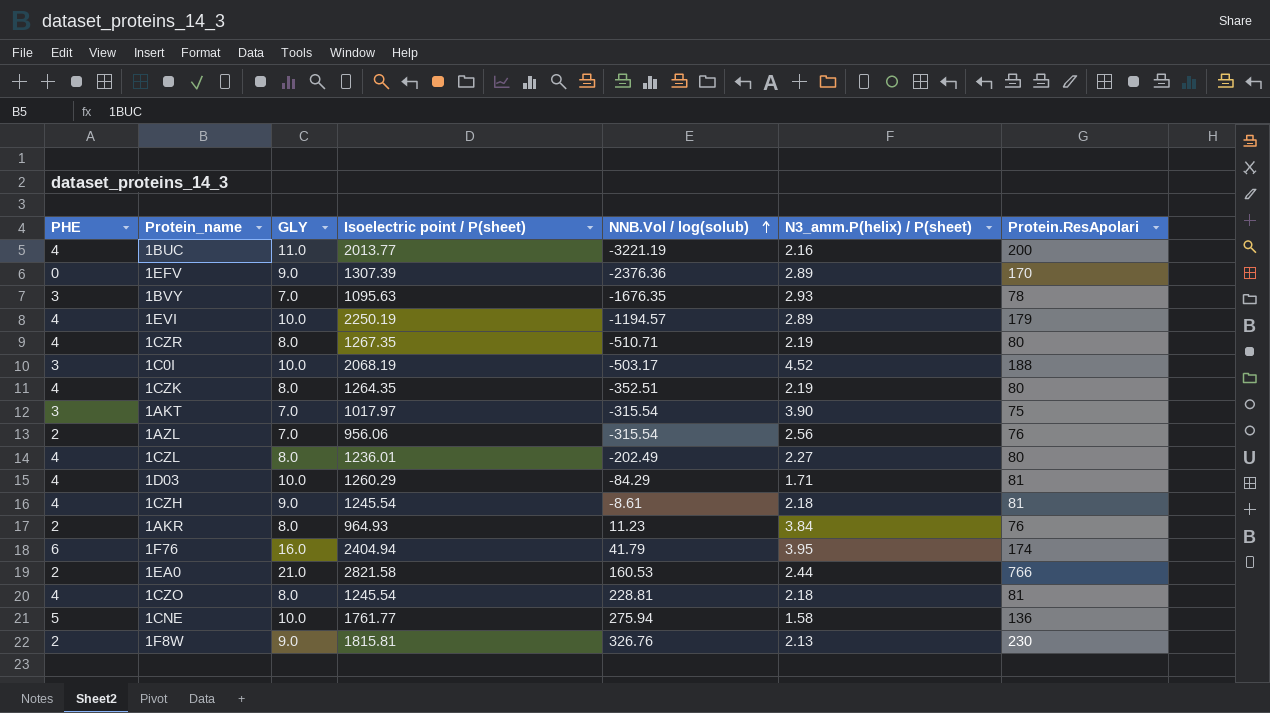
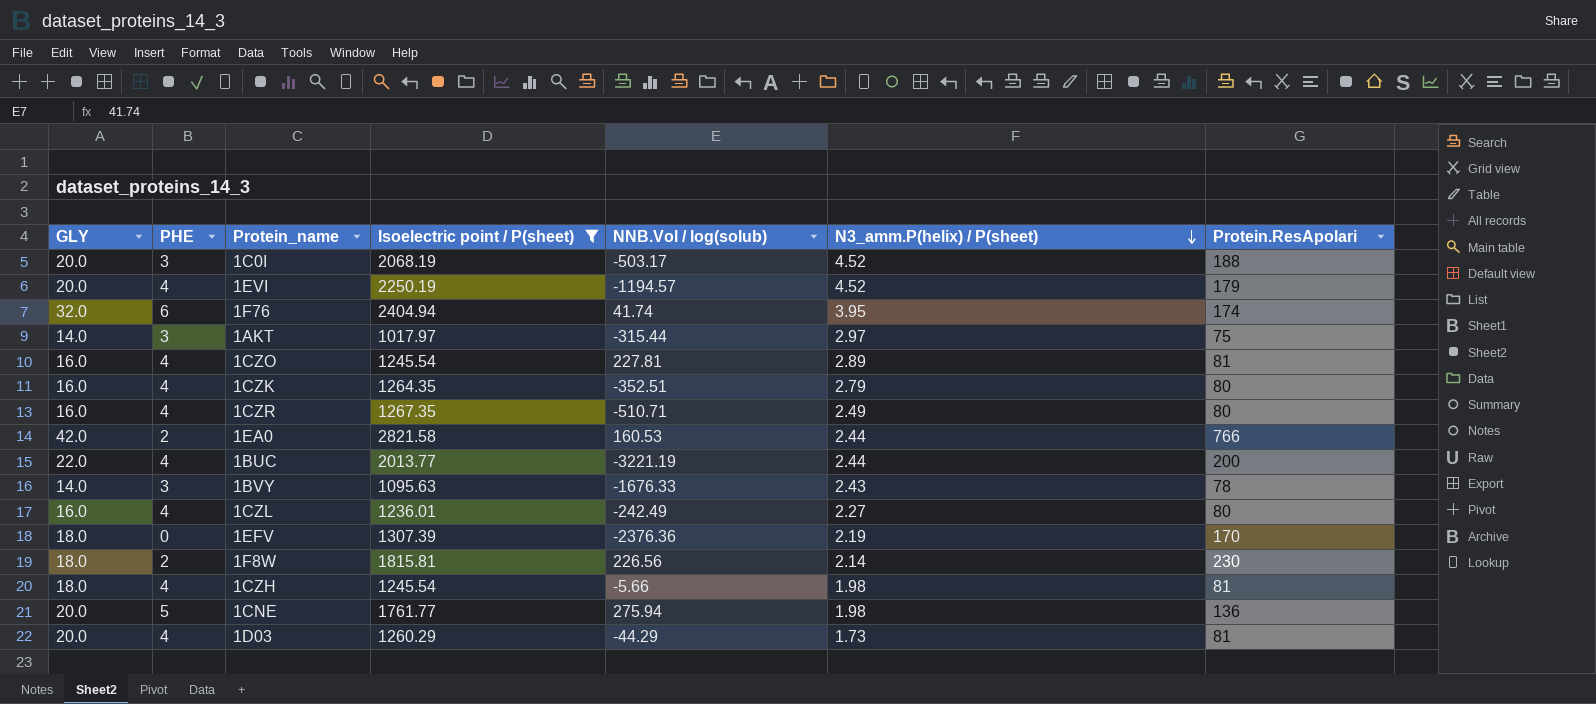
filter: none -> Isoelectric point / P(sheet) >= 1017.97
row order: NNB.Vol / log(solub) ascending -> N3_amm.P(helix) / P(sheet) descending
column GLY | position: 3 -> 1
1C0I | GLY: 10.0 -> 20.0
1EVI | GLY: 10.0 -> 20.0
1EVI | N3_amm.P(helix) / P(sheet): 2.89 -> 4.52
1F76 | GLY: 16.0 -> 32.0
1F76 | NNB.Vol / log(solub): 41.79 -> 41.74
1AKT | GLY: 7.0 -> 14.0
1AKT | NNB.Vol / log(solub): -315.54 -> -315.44
1AKT | N3_amm.P(helix) / P(sheet): 3.90 -> 2.97
1CZO | GLY: 8.0 -> 16.0
1CZO | NNB.Vol / log(solub): 228.81 -> 227.81
1CZO | N3_amm.P(helix) / P(sheet): 2.18 -> 2.89
1CZK | GLY: 8.0 -> 16.0
1CZK | N3_amm.P(helix) / P(sheet): 2.19 -> 2.79
1CZR | GLY: 8.0 -> 16.0
1CZR | N3_amm.P(helix) / P(sheet): 2.19 -> 2.49
1EA0 | GLY: 21.0 -> 42.0
1BUC | GLY: 11.0 -> 22.0
1BUC | N3_amm.P(helix) / P(sheet): 2.16 -> 2.44
1BVY | GLY: 7.0 -> 14.0
1BVY | NNB.Vol / log(solub): -1676.35 -> -1676.33
1BVY | N3_amm.P(helix) / P(sheet): 2.93 -> 2.43
1CZL | GLY: 8.0 -> 16.0
1CZL | NNB.Vol / log(solub): -202.49 -> -242.49
1EFV | GLY: 9.0 -> 18.0
1EFV | N3_amm.P(helix) / P(sheet): 2.89 -> 2.19
1F8W | GLY: 9.0 -> 18.0
1F8W | NNB.Vol / log(solub): 326.76 -> 226.56
1F8W | N3_amm.P(helix) / P(sheet): 2.13 -> 2.14
1CZH | GLY: 9.0 -> 18.0
1CZH | NNB.Vol / log(solub): -8.61 -> -5.66
1CZH | N3_amm.P(helix) / P(sheet): 2.18 -> 1.98
1CNE | GLY: 10.0 -> 20.0
1CNE | N3_amm.P(helix) / P(sheet): 1.58 -> 1.98
1D03 | GLY: 10.0 -> 20.0
1D03 | NNB.Vol / log(solub): -84.29 -> -44.29
1D03 | N3_amm.P(helix) / P(sheet): 1.71 -> 1.73

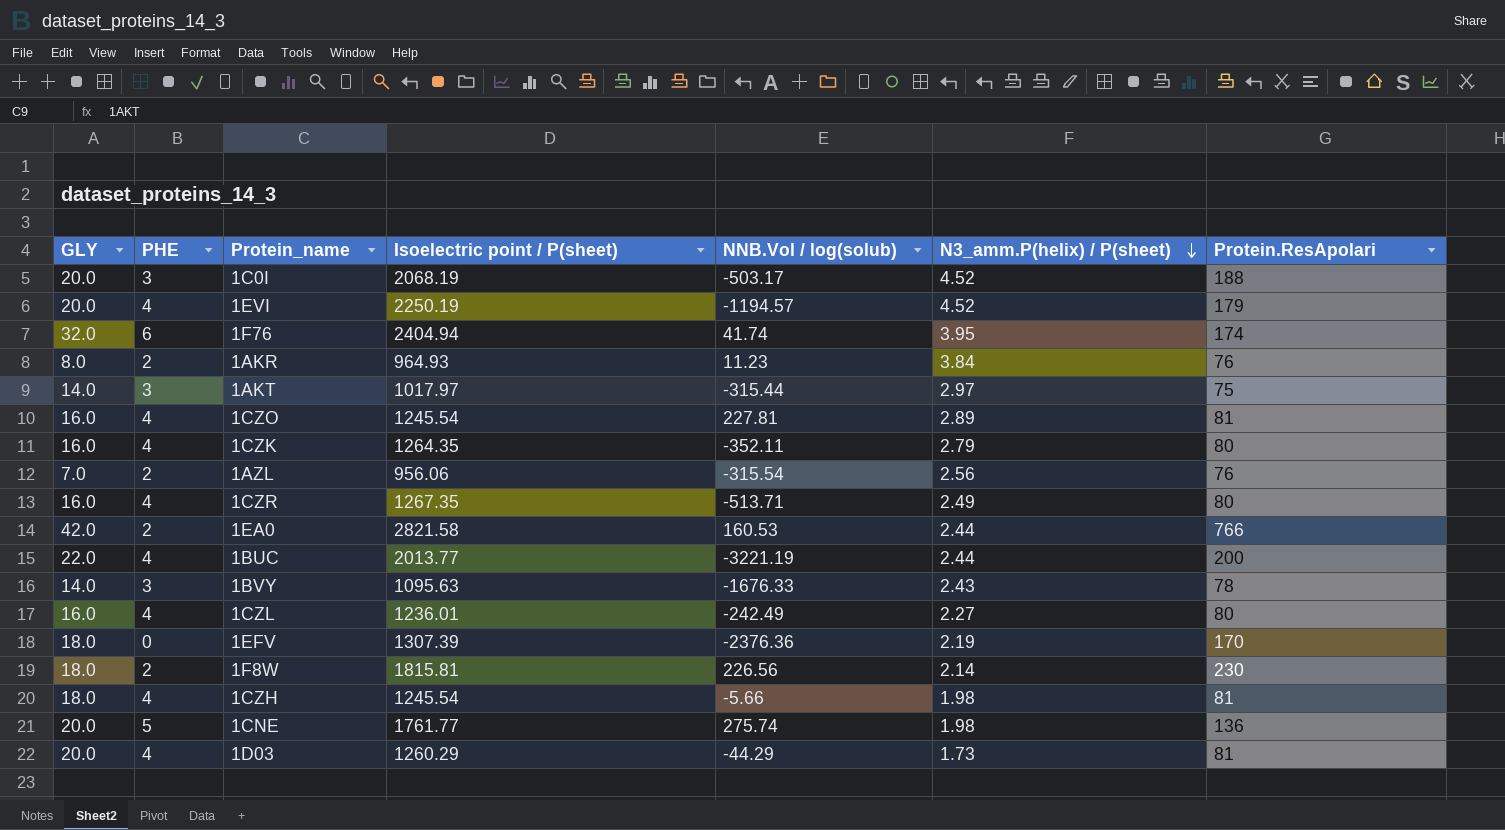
filter: Isoelectric point / P(sheet) >= 1017.97 -> none
1CZK | NNB.Vol / log(solub): -352.51 -> -352.11
1CZR | NNB.Vol / log(solub): -510.71 -> -513.71
1CNE | NNB.Vol / log(solub): 275.94 -> 275.74

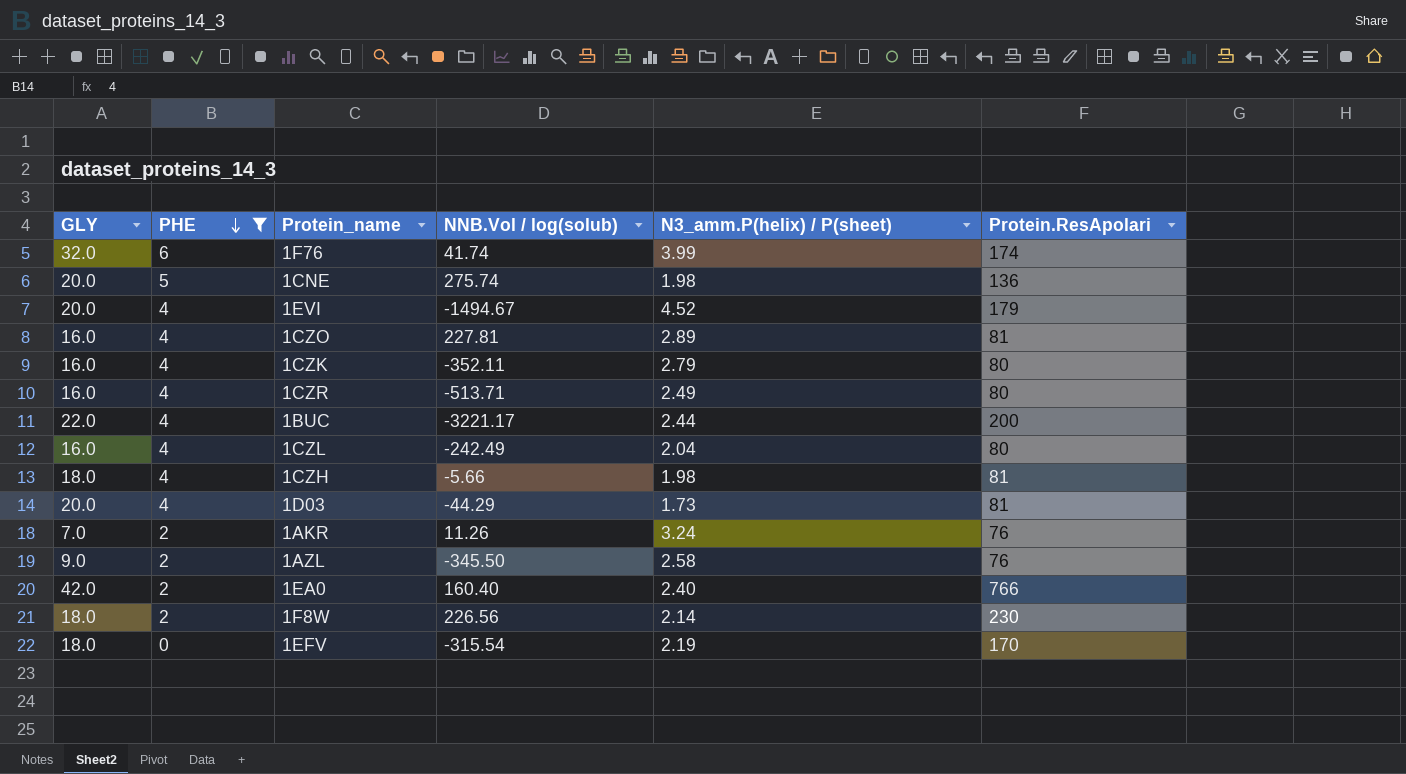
filter: none -> PHE != 3
row order: N3_amm.P(helix) / P(sheet) descending -> PHE descending
column Isoelectric point / P(sheet) | position: 4 -> none
1F76 | N3_amm.P(helix) / P(sheet): 3.95 -> 3.99
1EVI | NNB.Vol / log(solub): -1194.57 -> -1494.67
1BUC | NNB.Vol / log(solub): -3221.19 -> -3221.17
1CZL | N3_amm.P(helix) / P(sheet): 2.27 -> 2.04
1AKR | GLY: 8.0 -> 7.0
1AKR | NNB.Vol / log(solub): 11.23 -> 11.26
1AKR | N3_amm.P(helix) / P(sheet): 3.84 -> 3.24
1AZL | GLY: 7.0 -> 9.0
1AZL | NNB.Vol / log(solub): -315.54 -> -345.50
1AZL | N3_amm.P(helix) / P(sheet): 2.56 -> 2.58
1EA0 | NNB.Vol / log(solub): 160.53 -> 160.40
1EA0 | N3_amm.P(helix) / P(sheet): 2.44 -> 2.40
1EFV | NNB.Vol / log(solub): -2376.36 -> -315.54

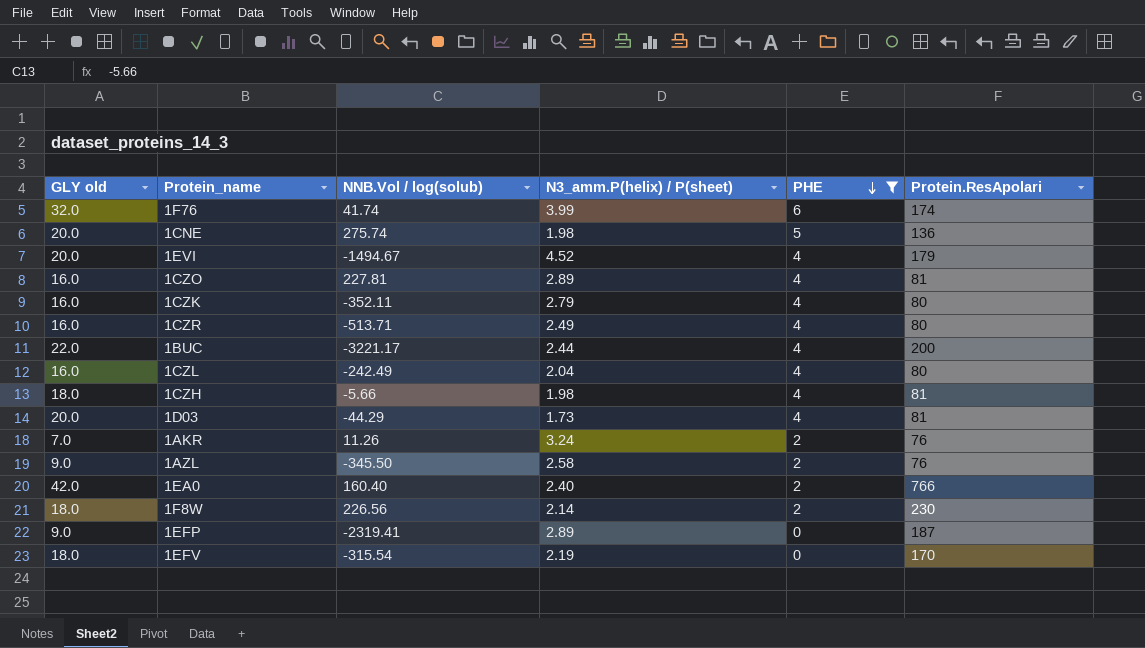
column name: GLY -> GLY old
column PHE | position: 2 -> 5
row 1EFP: none -> 9.0 | -2319.41 | 2.89 | 0 | 187

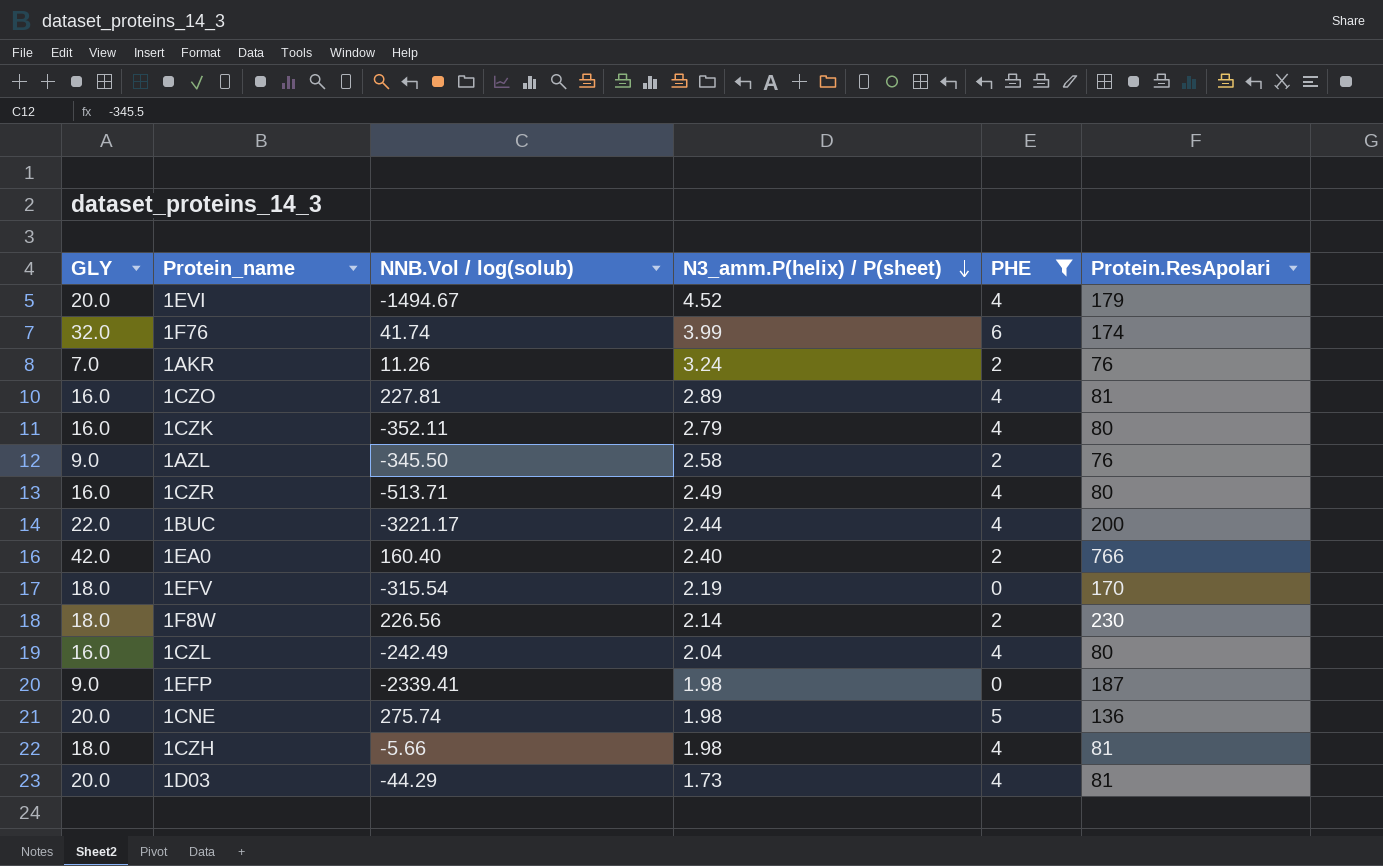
row order: PHE descending -> N3_amm.P(helix) / P(sheet) descending
column name: GLY old -> GLY
1EFP | NNB.Vol / log(solub): -2319.41 -> -2339.41
1EFP | N3_amm.P(helix) / P(sheet): 2.89 -> 1.98

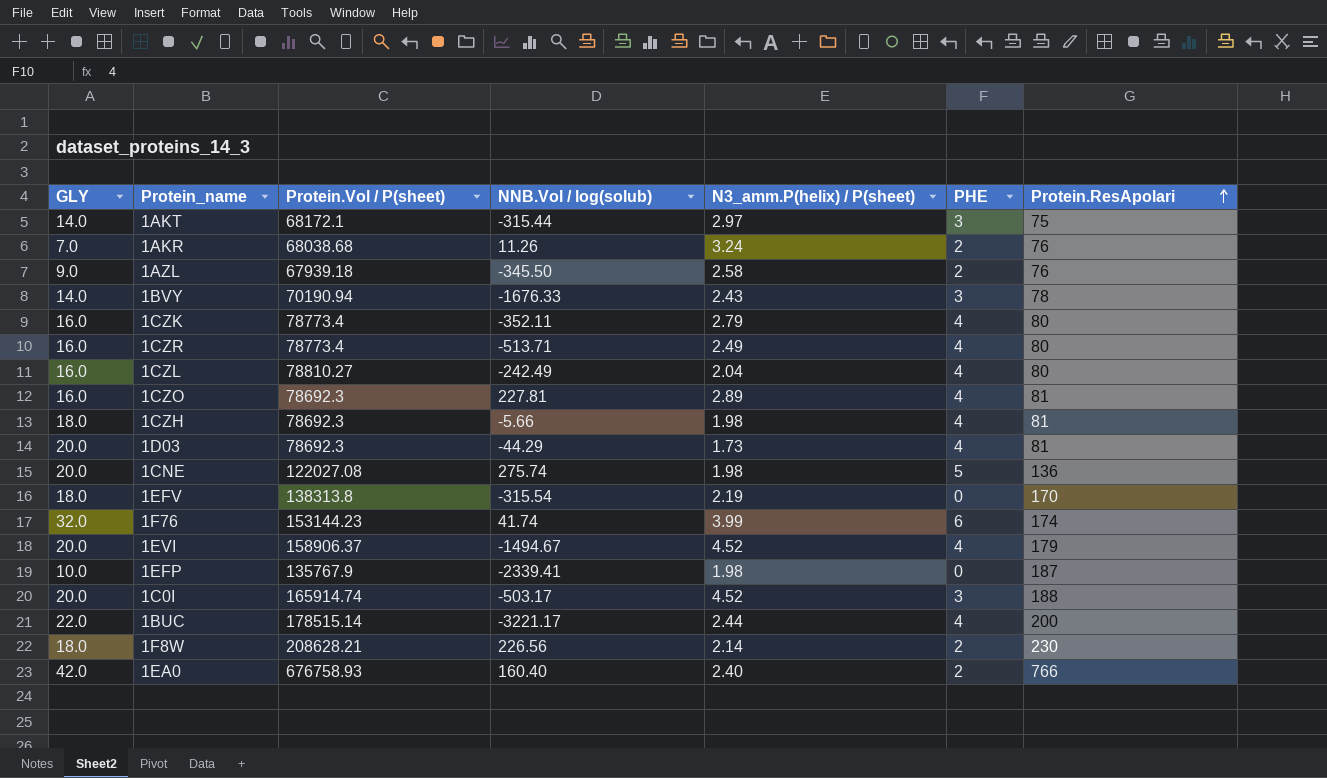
filter: PHE != 3 -> none
row order: N3_amm.P(helix) / P(sheet) descending -> Protein.ResApolari ascending
column Protein.Vol / P(sheet) | position: none -> 3
1EFP | GLY: 9.0 -> 10.0

